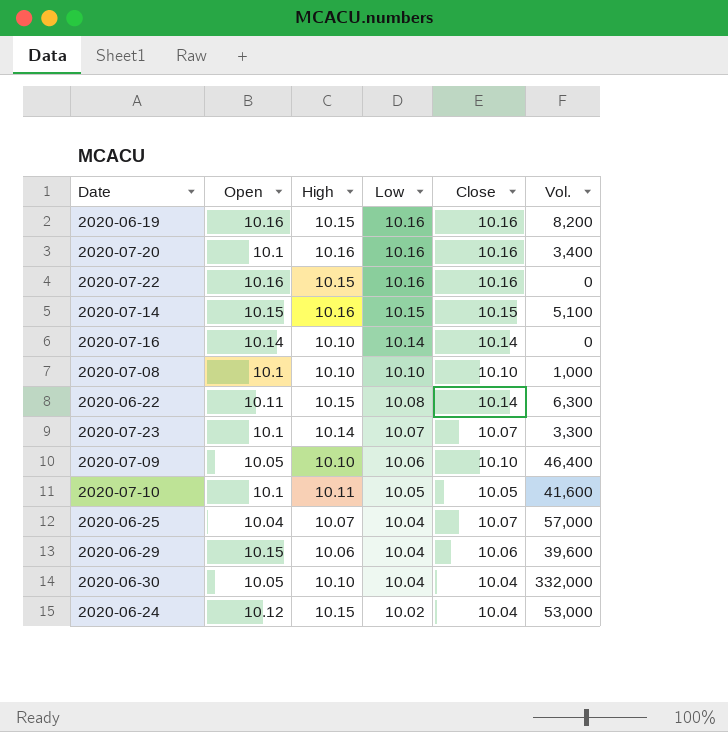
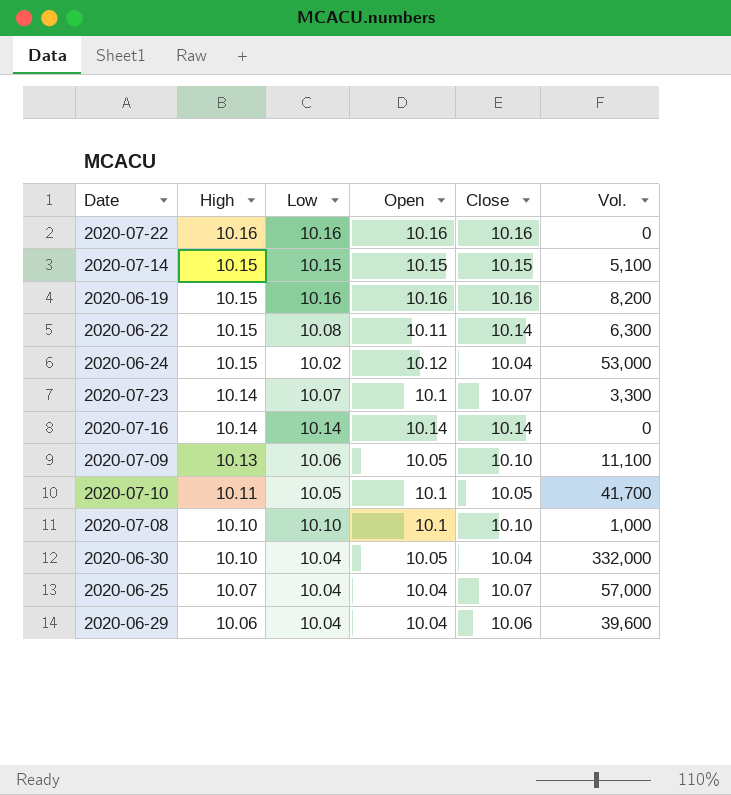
row order: Low descending -> High descending
column Open | position: 2 -> 4
row 2020-07-20: 10.1 | 10.16 | 10.16 | 10.16 | 3,400 -> none
2020-07-22 | High: 10.15 -> 10.16
2020-07-14 | High: 10.16 -> 10.15
2020-07-16 | High: 10.10 -> 10.14
2020-07-09 | High: 10.10 -> 10.13
2020-07-09 | Vol.: 46,400 -> 11,100
2020-07-10 | Vol.: 41,600 -> 41,700
2020-06-29 | Open: 10.15 -> 10.04

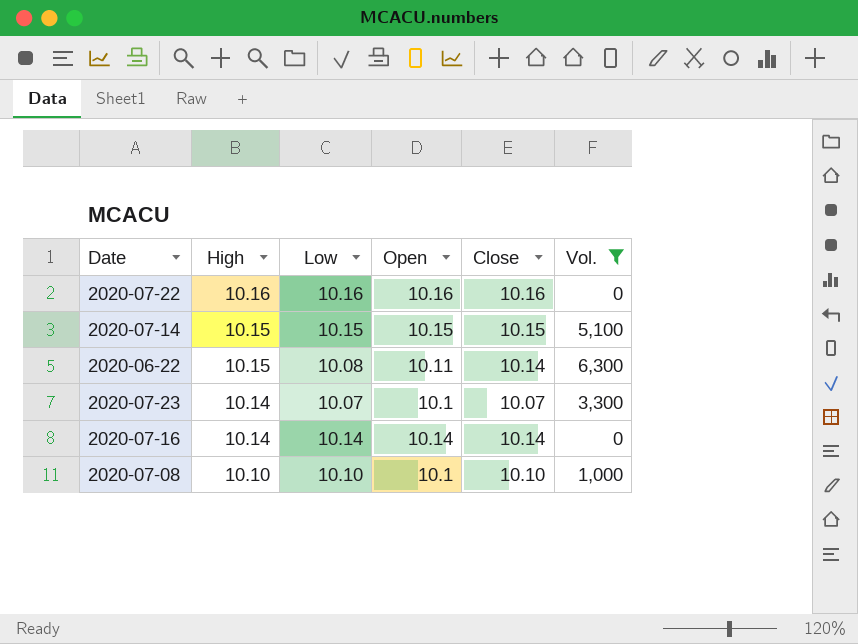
filter: none -> Vol. <= 6,300

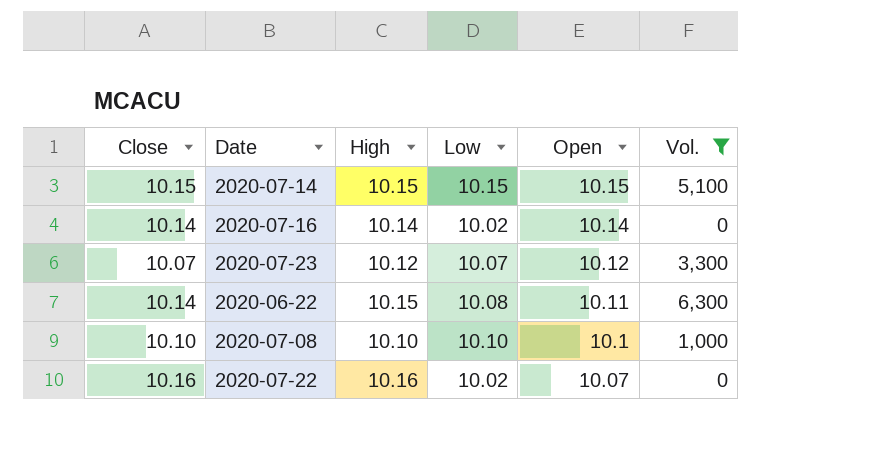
row order: High descending -> Open descending
column Close | position: 5 -> 1
2020-07-16 | Low: 10.14 -> 10.02
2020-07-23 | High: 10.14 -> 10.12
2020-07-23 | Open: 10.1 -> 10.12
2020-07-22 | Low: 10.16 -> 10.02
2020-07-22 | Open: 10.16 -> 10.07

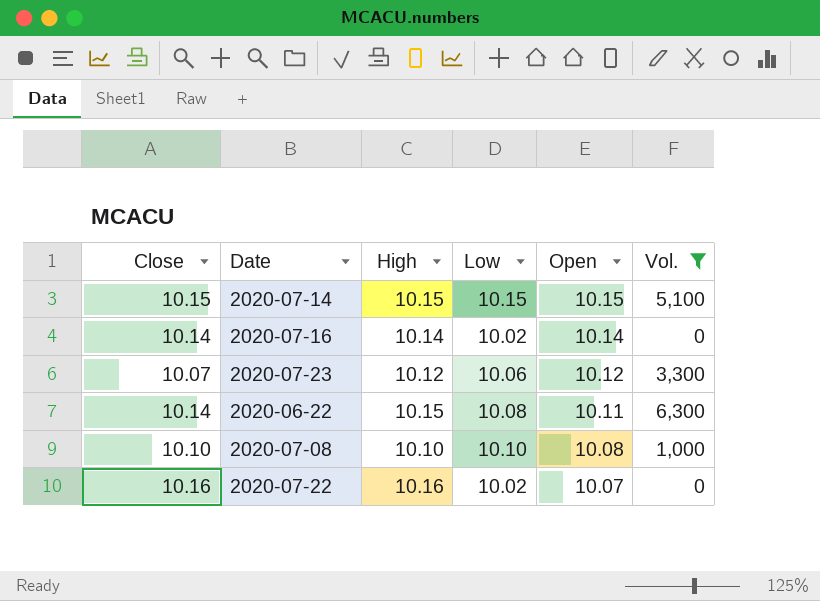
2020-07-23 | Low: 10.07 -> 10.06
2020-07-08 | Open: 10.1 -> 10.08

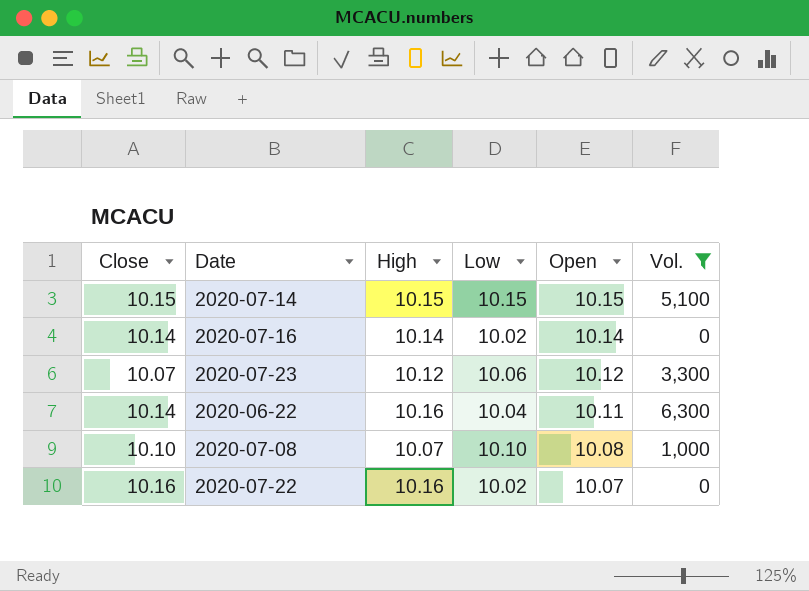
2020-06-22 | High: 10.15 -> 10.16
2020-06-22 | Low: 10.08 -> 10.04
2020-07-08 | High: 10.10 -> 10.07

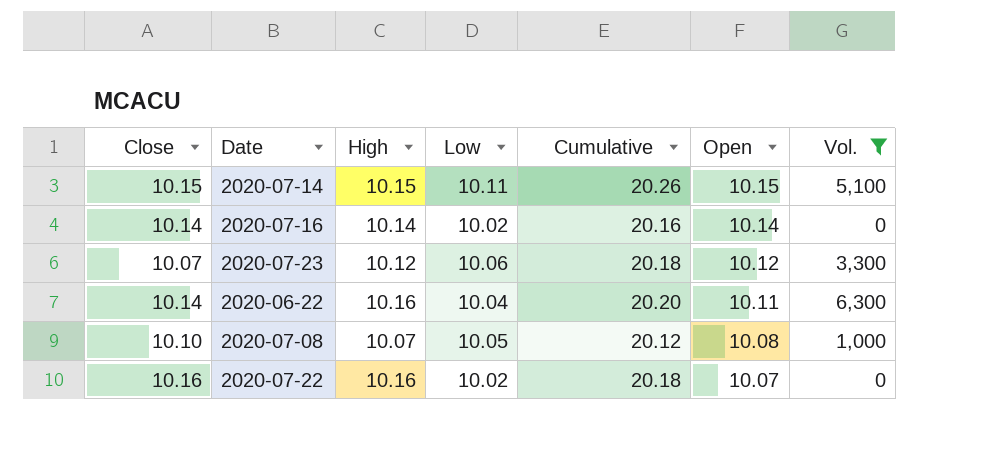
column Cumulative | formula: none -> [High] + [Low]
2020-07-14 | Low: 10.15 -> 10.11
2020-07-08 | Low: 10.10 -> 10.05

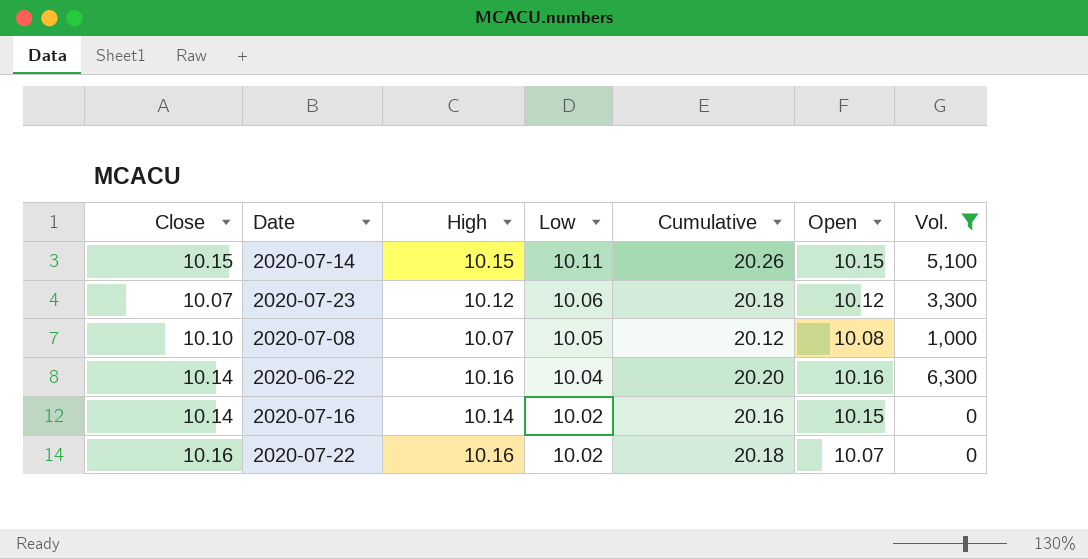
row order: Open descending -> Low descending
2020-06-22 | Open: 10.11 -> 10.16
2020-07-16 | Open: 10.14 -> 10.15

